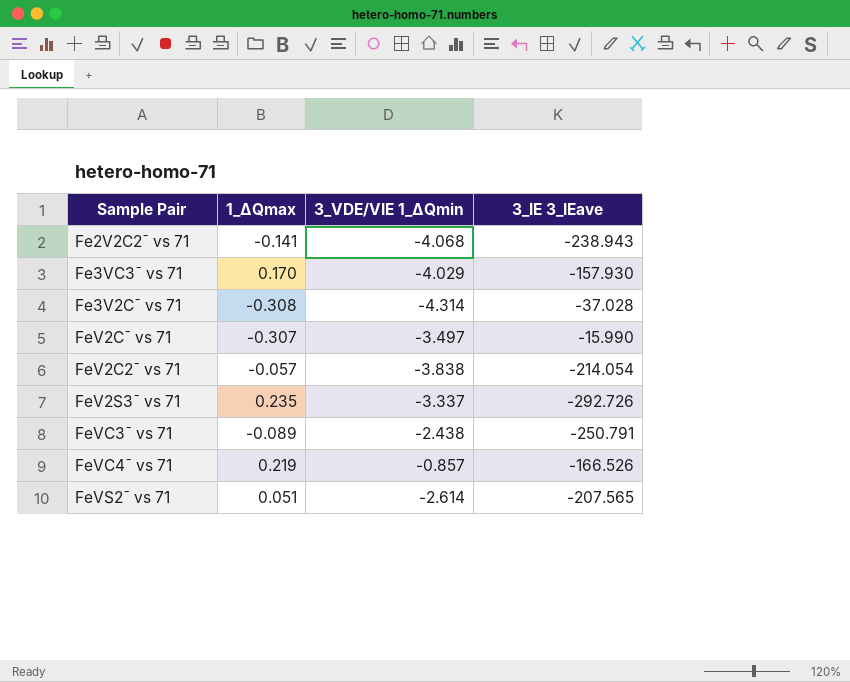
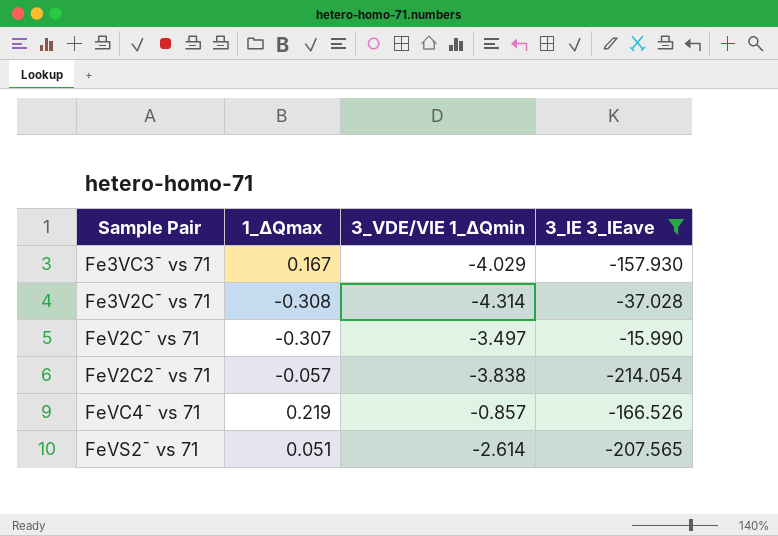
filter: none -> 3_IE 3_IEave >= -214.054
Fe3VC3¯ vs 71 | 1_ΔQmax: 0.170 -> 0.167

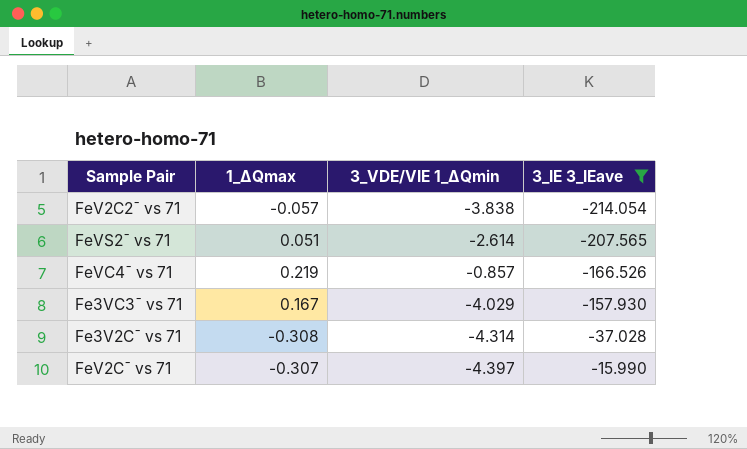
row order: none -> 3_IE 3_IEave ascending
FeV2C¯ vs 71 | 3_VDE/VIE 1_ΔQmin: -3.497 -> -4.397

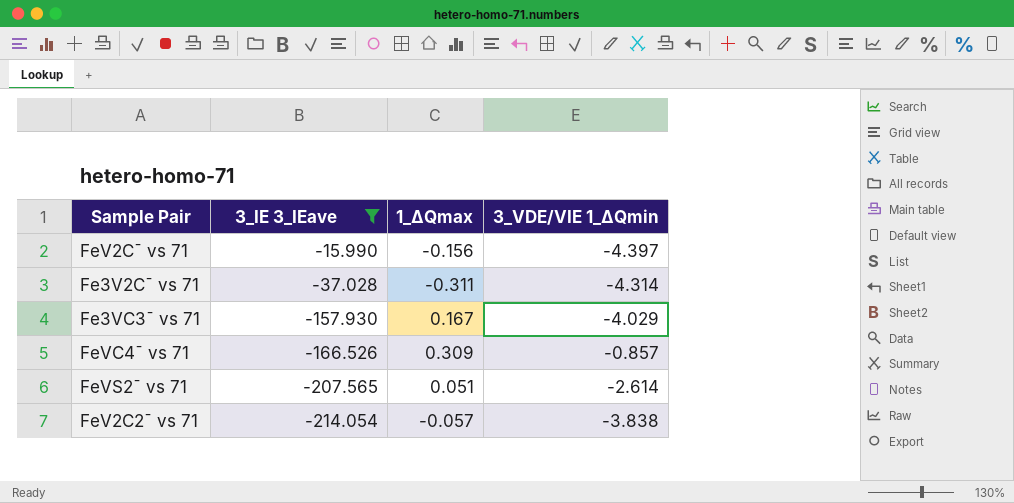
row order: 3_IE 3_IEave ascending -> 3_IE 3_IEave descending
column 3_IE 3_IEave | position: 4 -> 2
FeV2C¯ vs 71 | 1_ΔQmax: -0.307 -> -0.156
Fe3V2C¯ vs 71 | 1_ΔQmax: -0.308 -> -0.311
FeVC4¯ vs 71 | 1_ΔQmax: 0.219 -> 0.309

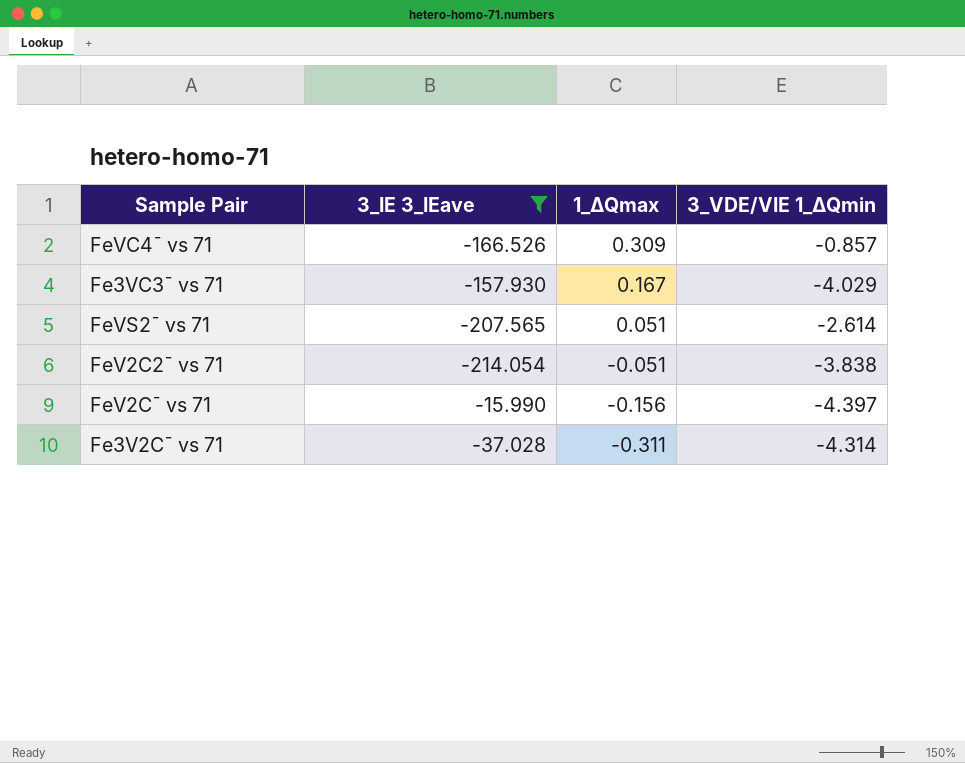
row order: 3_IE 3_IEave descending -> 1_ΔQmax descending
FeV2C2¯ vs 71 | 1_ΔQmax: -0.057 -> -0.051

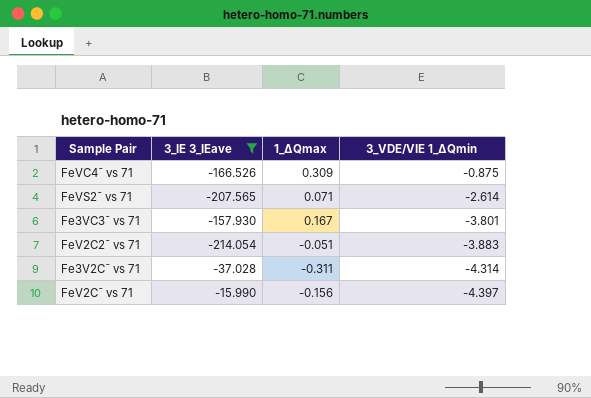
row order: 1_ΔQmax descending -> 3_VDE/VIE 1_ΔQmin descending
FeVC4¯ vs 71 | 3_VDE/VIE 1_ΔQmin: -0.857 -> -0.875
FeVS2¯ vs 71 | 1_ΔQmax: 0.051 -> 0.071
Fe3VC3¯ vs 71 | 3_VDE/VIE 1_ΔQmin: -4.029 -> -3.801
FeV2C2¯ vs 71 | 3_VDE/VIE 1_ΔQmin: -3.838 -> -3.883

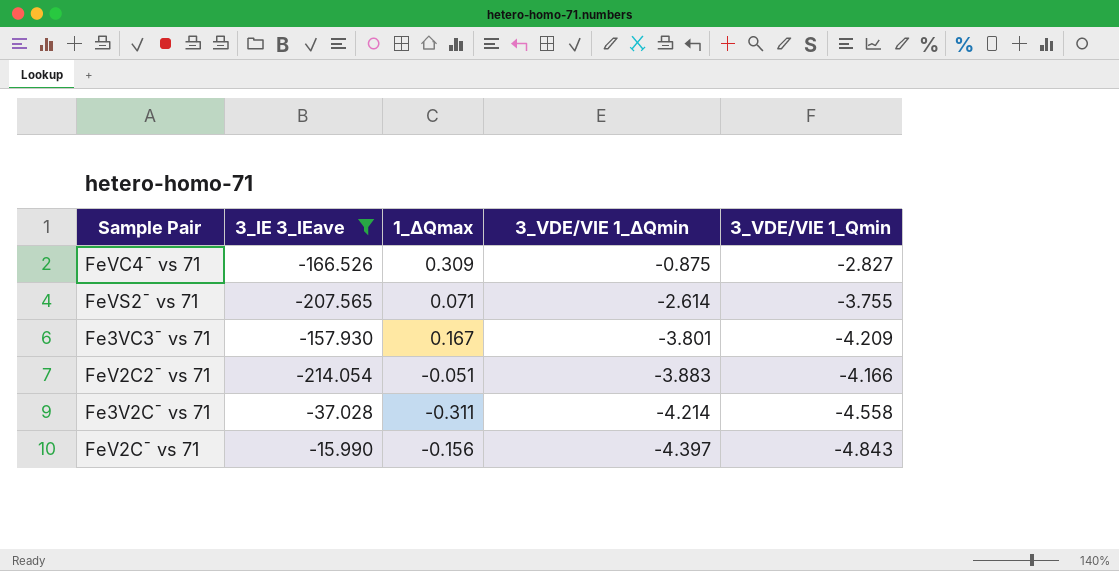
column 3_VDE/VIE 1_Qmin | position: none -> 5
Fe3V2C¯ vs 71 | 3_VDE/VIE 1_ΔQmin: -4.314 -> -4.214

